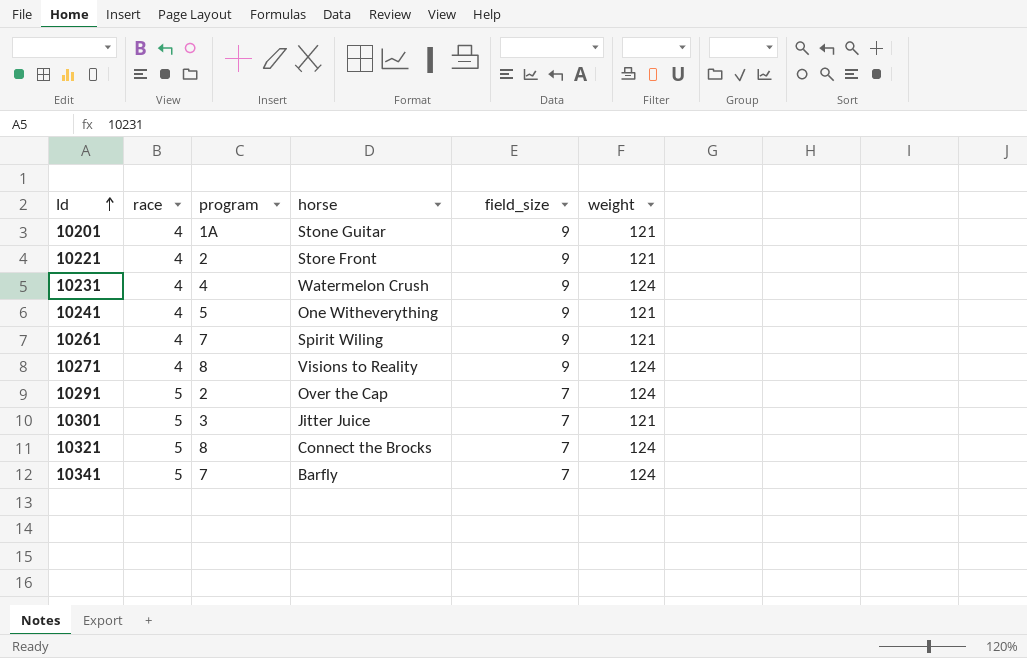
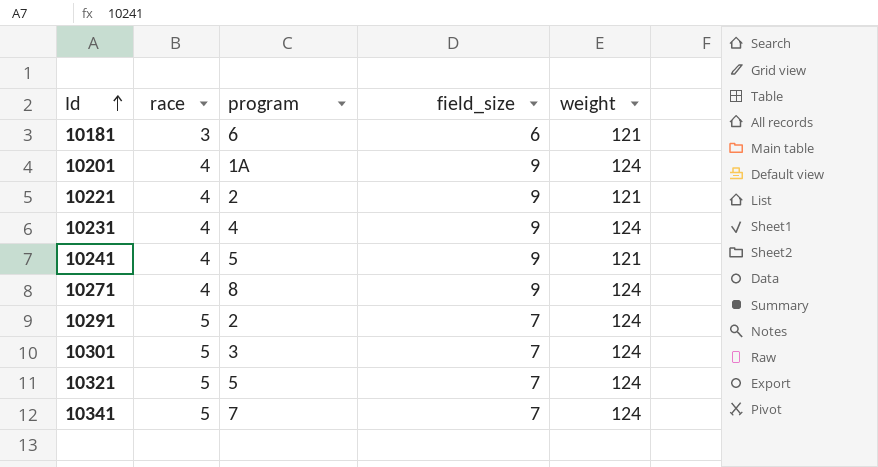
column horse | position: 4 -> none
row 10261: 4 | 7 | Spirit Wiling | 9 | 121 -> none
row 10181: none -> 3 | 6 | 6 | 121
10201 | weight: 121 -> 124
10301 | weight: 121 -> 124
10321 | program: 8 -> 5

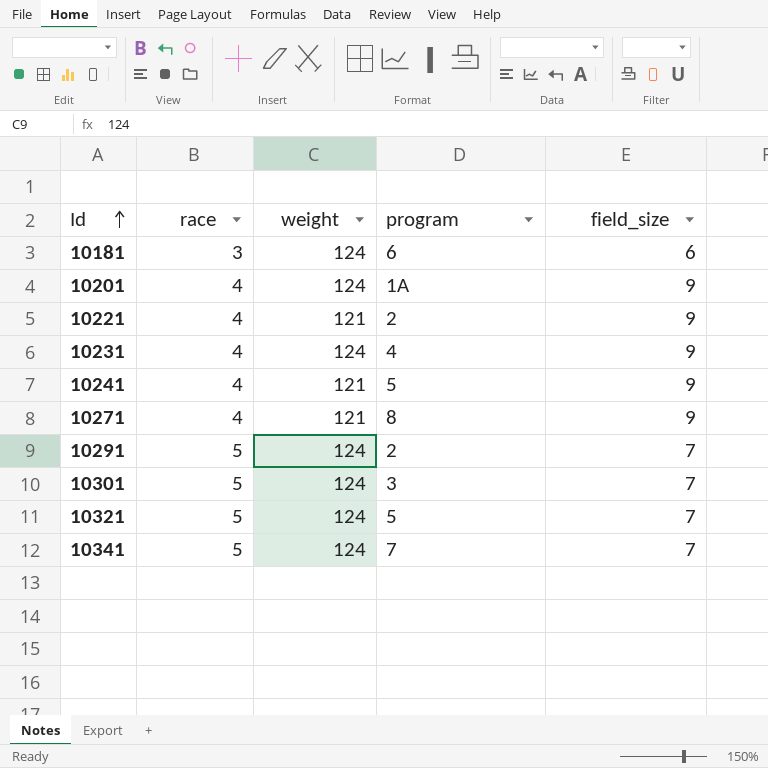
column weight | position: 5 -> 3
10181 | weight: 121 -> 124
10271 | weight: 124 -> 121

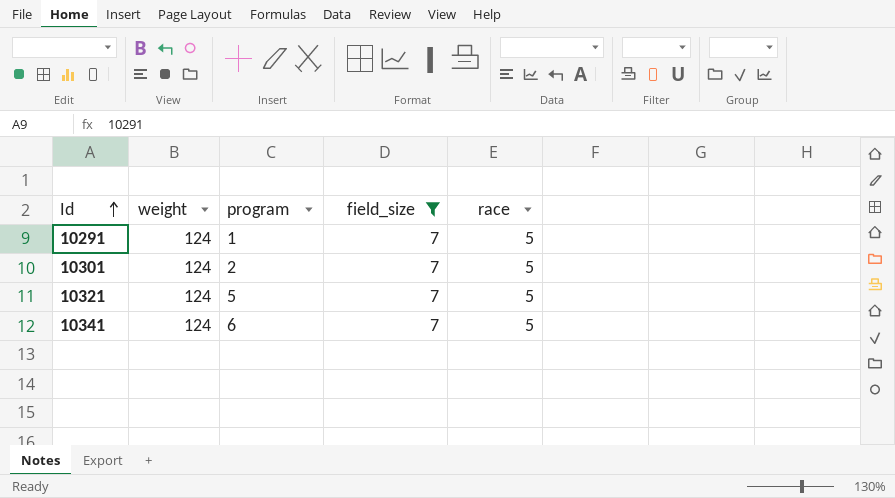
filter: none -> field_size = 7
column race | position: 2 -> 5
10291 | program: 2 -> 1
10301 | program: 3 -> 2
10341 | program: 7 -> 6

